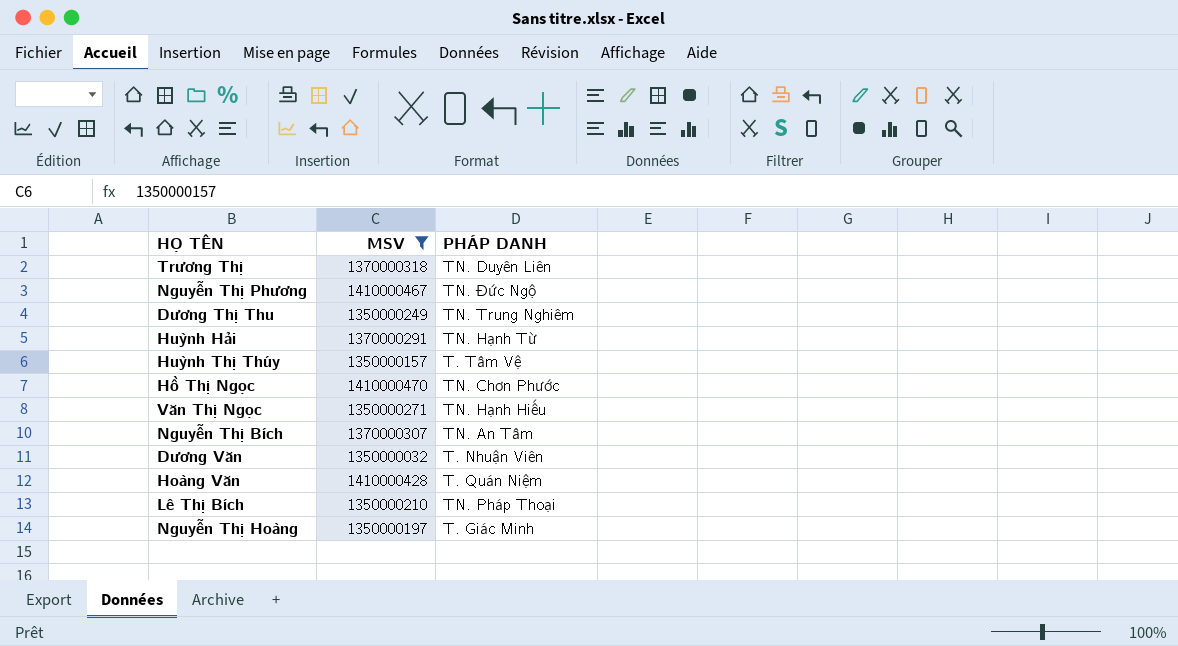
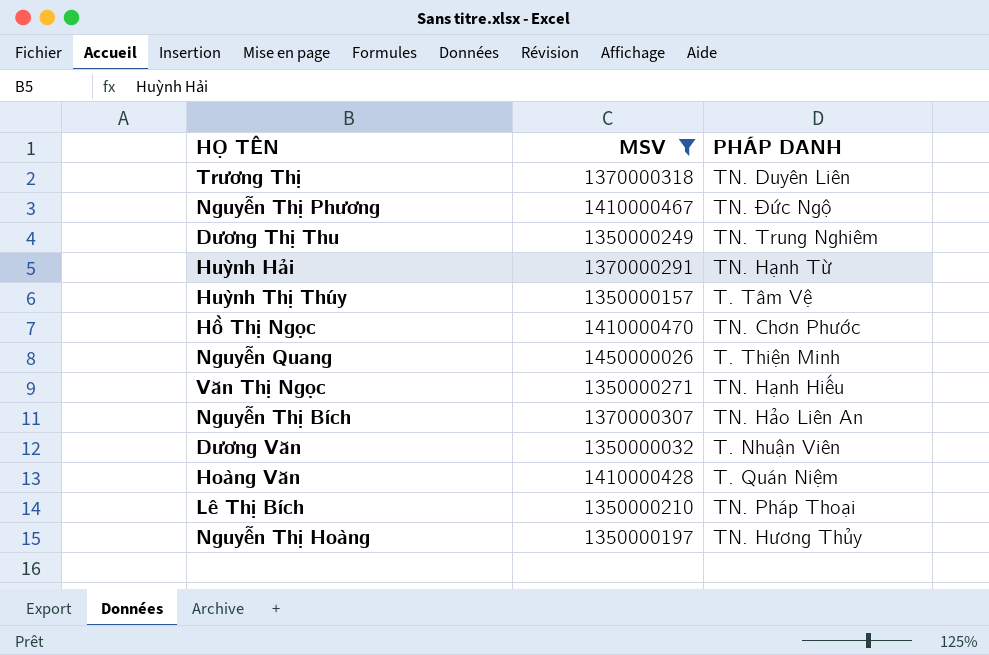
row Nguyễn Quang: none -> 1450000026 | T. Thiện Minh
Nguyễn Thị Bích | PHÁP DANH: TN. An Tâm -> TN. Hảo Liên An
Nguyễn Thị Hoàng | PHÁP DANH: T. Giác Minh -> TN. Hương Thủy

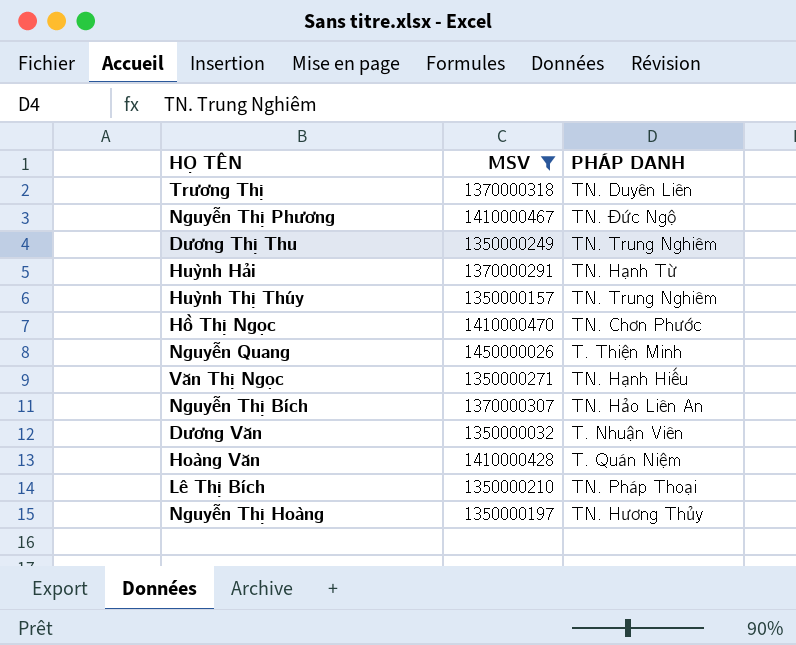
Huỳnh Thị Thúy | PHÁP DANH: T. Tâm Vệ -> TN. Trung Nghiêm

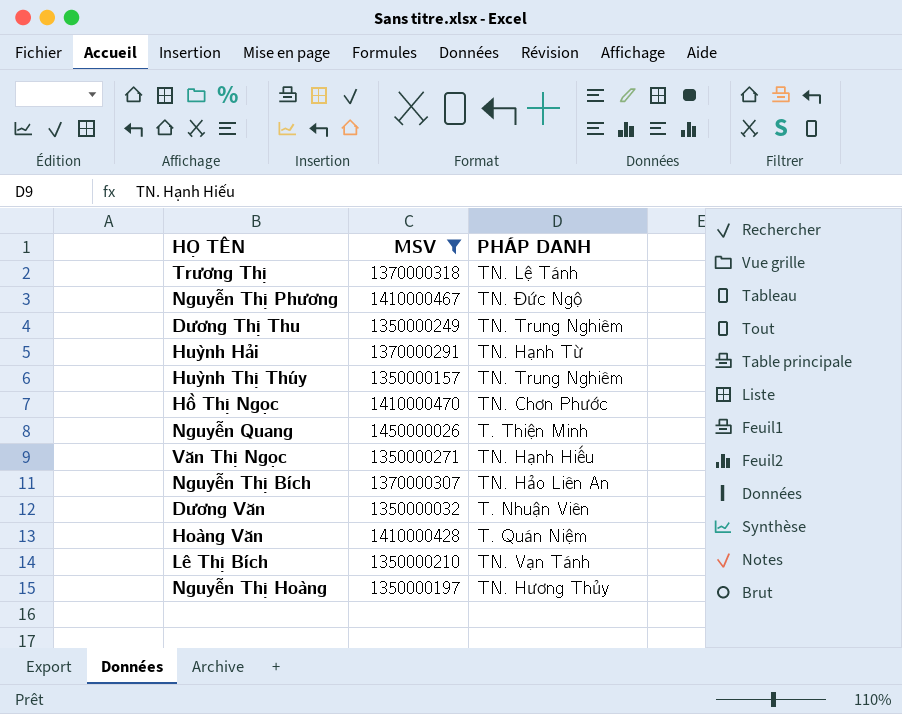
Trương Thị | PHÁP DANH: TN. Duyên Liên -> TN. Lệ Tánh
Lê Thị Bích | PHÁP DANH: TN. Pháp Thoại -> TN. Vạn Tánh

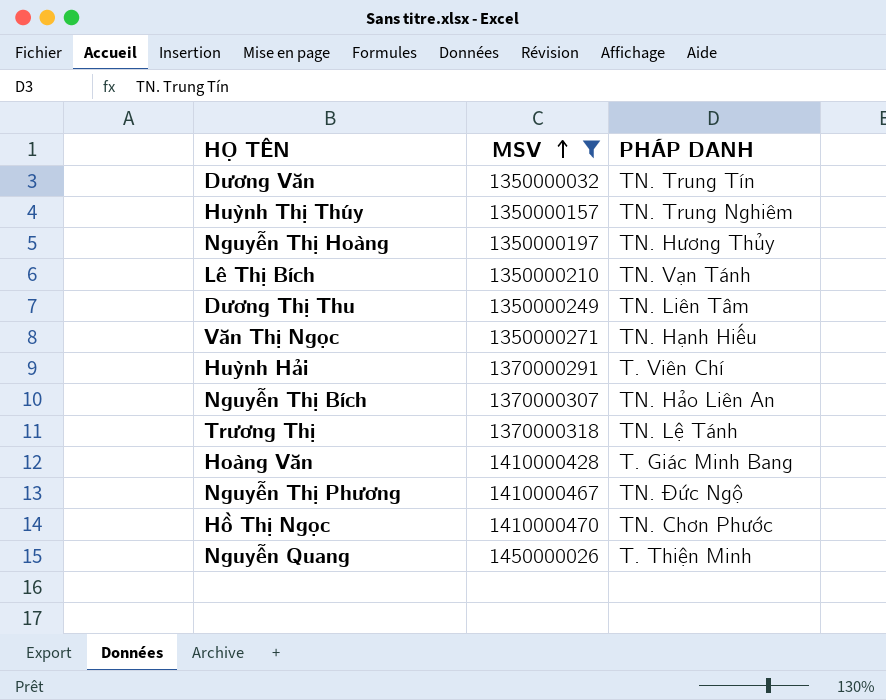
row order: none -> MSV ascending
Dương Văn | PHÁP DANH: T. Nhuận Viên -> TN. Trung Tín
Dương Thị Thu | PHÁP DANH: TN. Trung Nghiêm -> TN. Liên Tâm
Huỳnh Hải | PHÁP DANH: TN. Hạnh Từ -> T. Viên Chí
Hoàng Văn | PHÁP DANH: T. Quán Niệm -> T. Giác Minh Bang

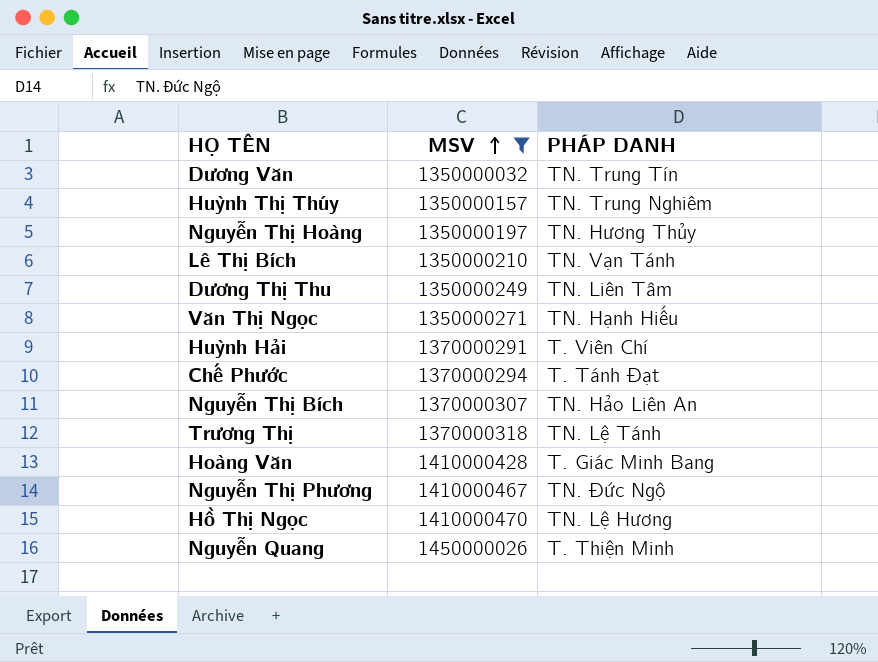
row Chế Phước: none -> 1370000294 | T. Tánh Đạt
Hồ Thị Ngọc | PHÁP DANH: TN. Chơn Phước -> TN. Lệ Hương

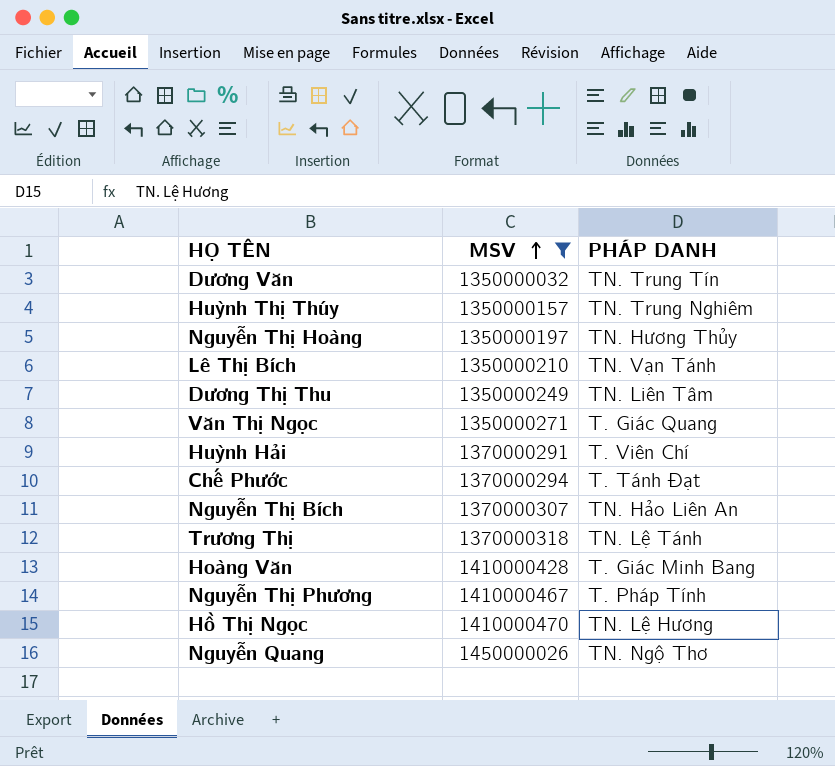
Văn Thị Ngọc | PHÁP DANH: TN. Hạnh Hiếu -> T. Giác Quang
Nguyễn Thị Phương | PHÁP DANH: TN. Đức Ngộ -> T. Pháp Tính
Nguyễn Quang | PHÁP DANH: T. Thiện Minh -> TN. Ngộ Thơ

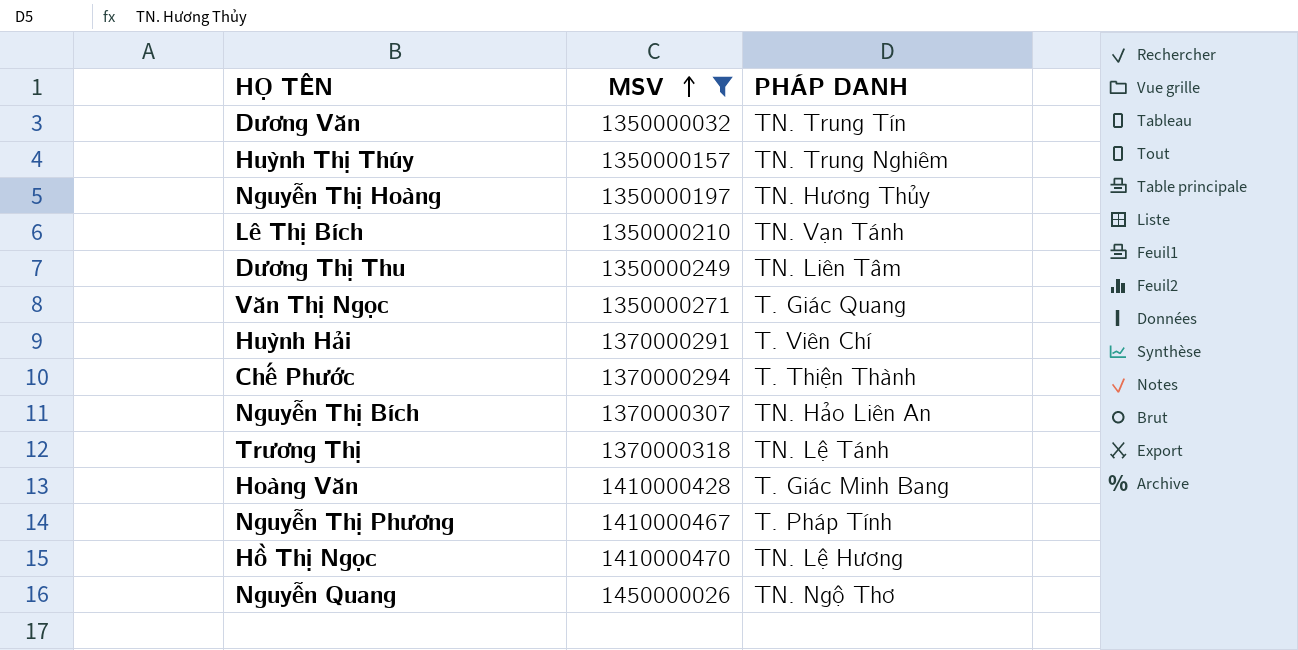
Chế Phước | PHÁP DANH: T. Tánh Đạt -> T. Thiện Thành

